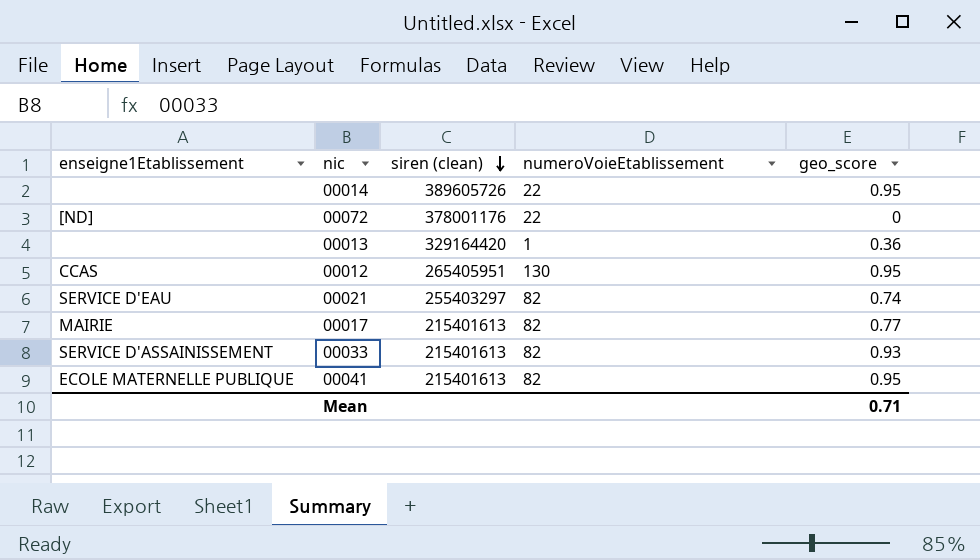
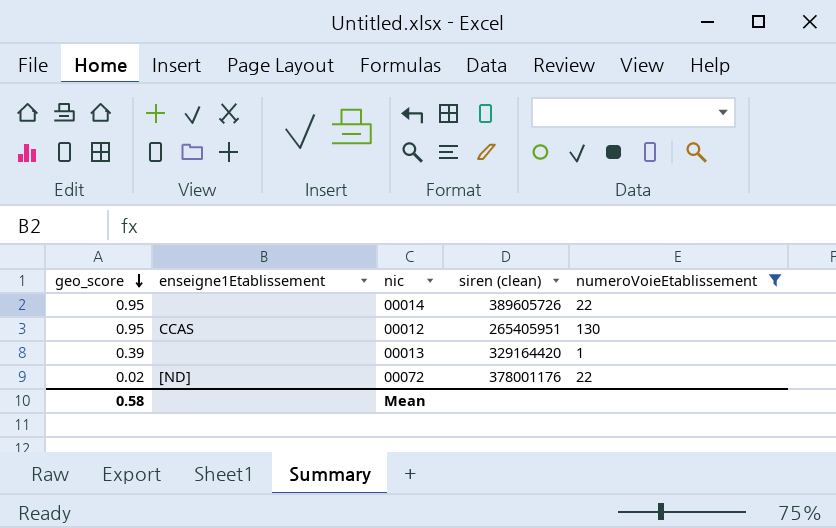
filter: none -> numeroVoieEtablissement != 82
row order: siren (clean) descending -> geo_score descending
column geo_score | position: 5 -> 1
00013 | geo_score: 0.36 -> 0.39
00072 | geo_score: 0 -> 0.02
Mean | geo_score: 0.71 -> 0.58

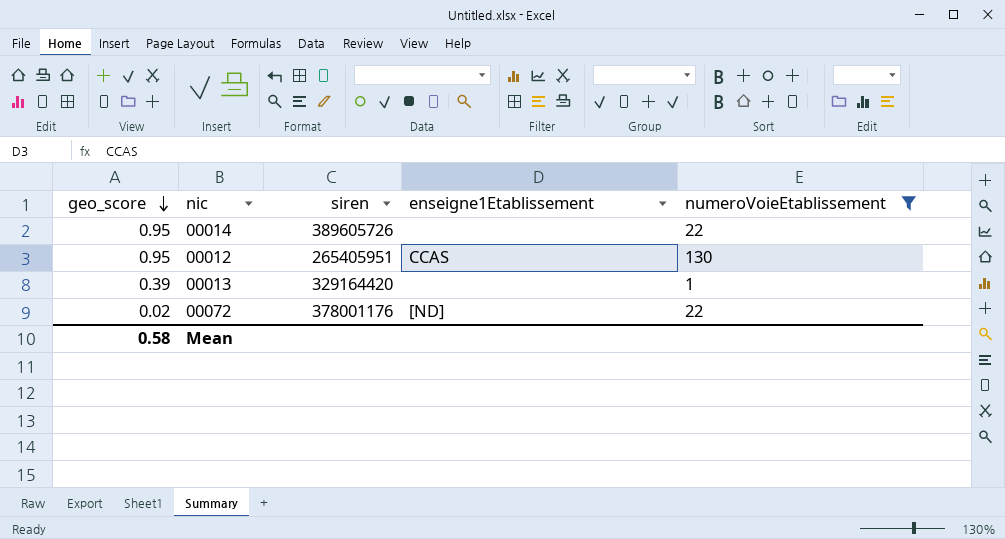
column name: siren (clean) -> siren
column enseigne1Etablissement | position: 2 -> 4

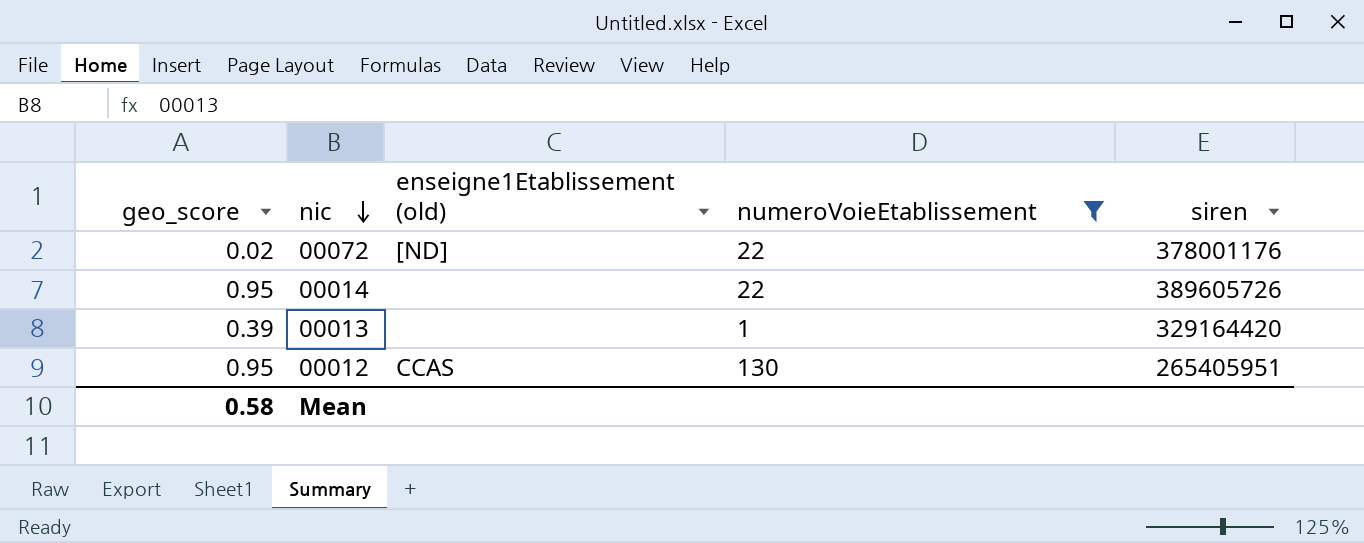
row order: geo_score descending -> nic descending
column name: enseigne1Etablissement -> enseigne1Etablissement (old)
column siren | position: 3 -> 5

